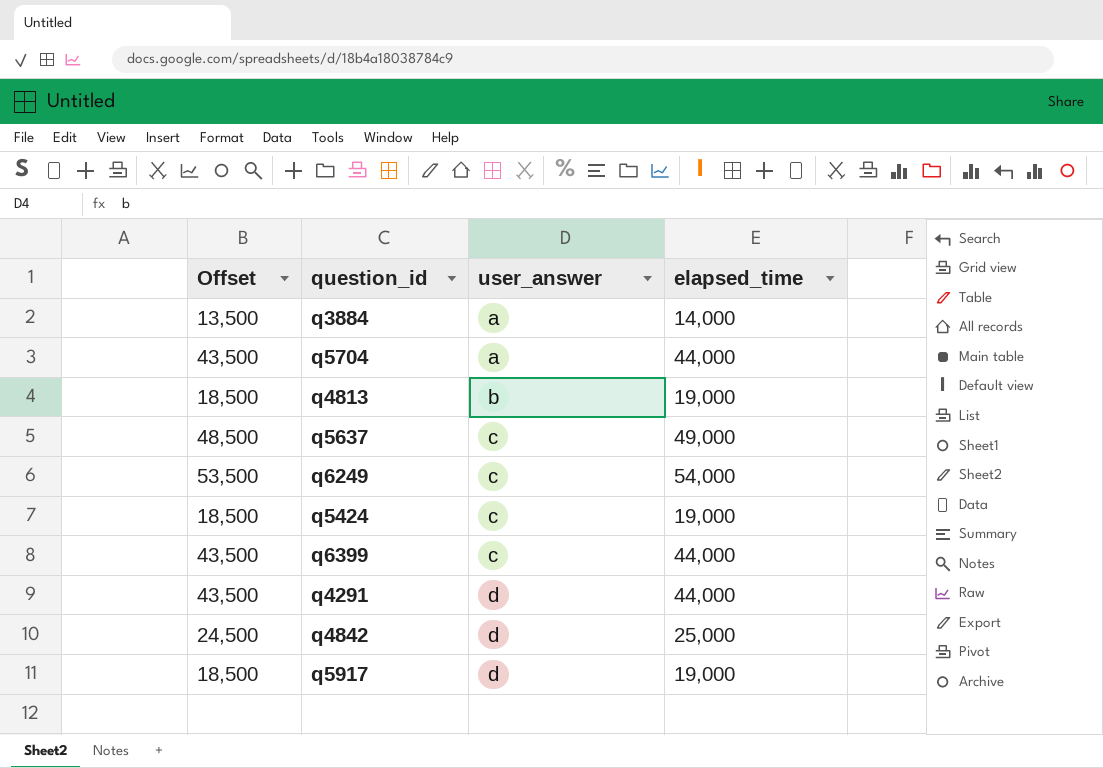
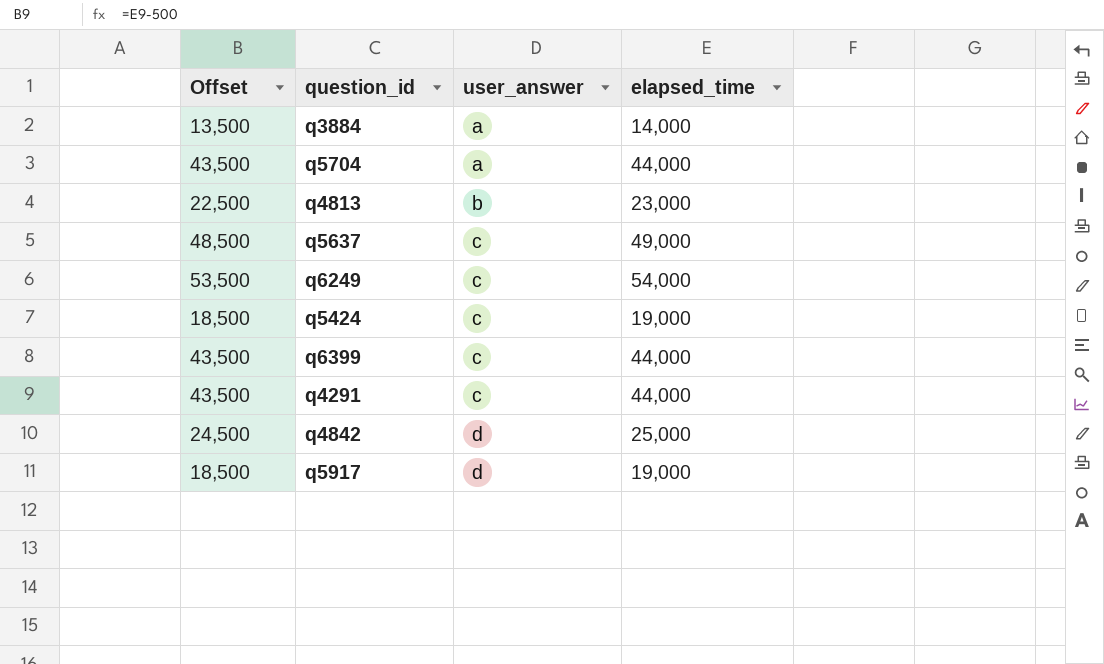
q4813 | Offset: 18,500 -> 22,500
q4813 | elapsed_time: 19,000 -> 23,000
q4291 | user_answer: d -> c

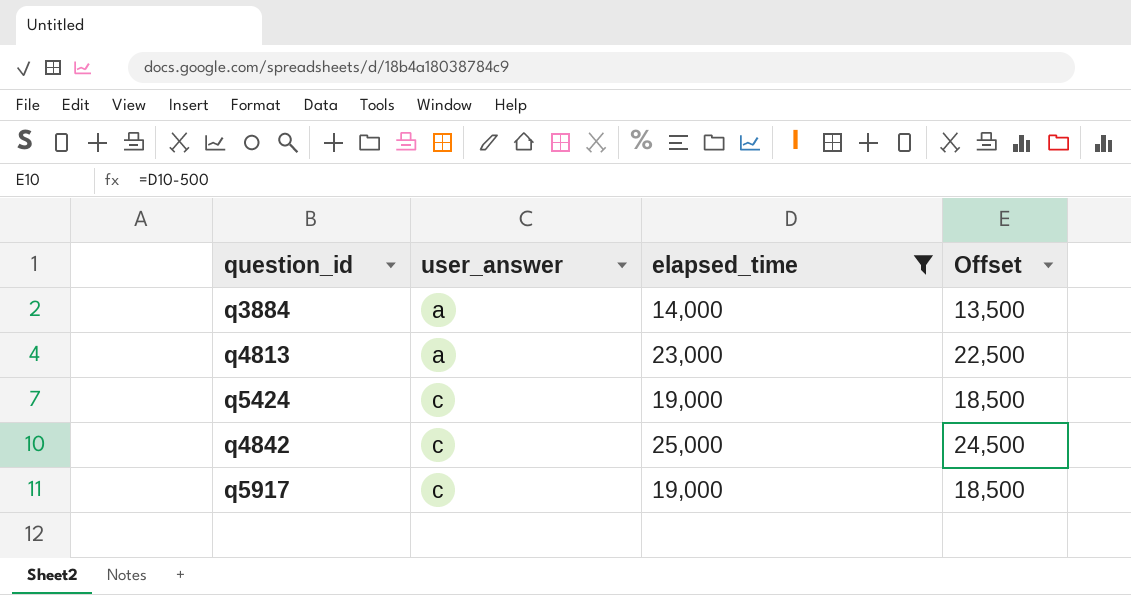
filter: none -> elapsed_time <= 25,000
column Offset | position: 1 -> 4
q4813 | user_answer: b -> a
q4842 | user_answer: d -> c
q5917 | user_answer: d -> c

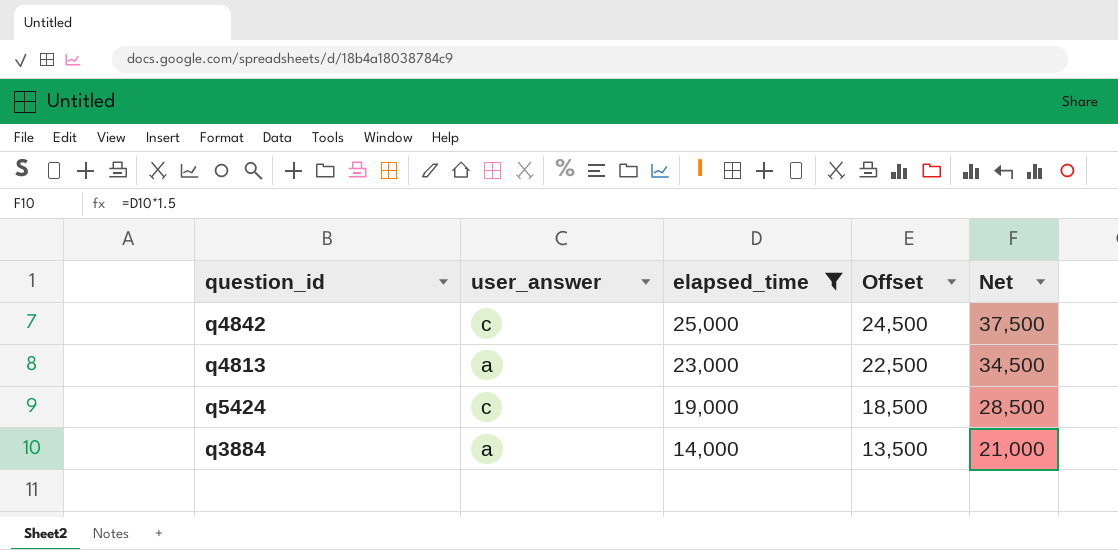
row order: user_answer ascending -> elapsed_time descending
column Net | formula: none -> [elapsed_time] * 1.5
row q5917: c | 19,000 | 18,500 -> none

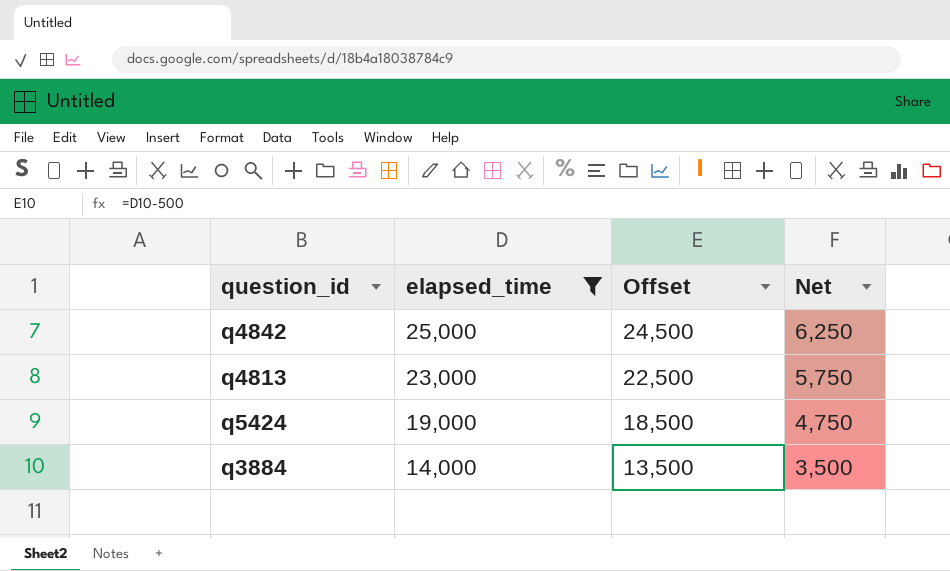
column user_answer | position: 2 -> none
column Net | formula: [elapsed_time] * 1.5 -> [elapsed_time] * 0.25

